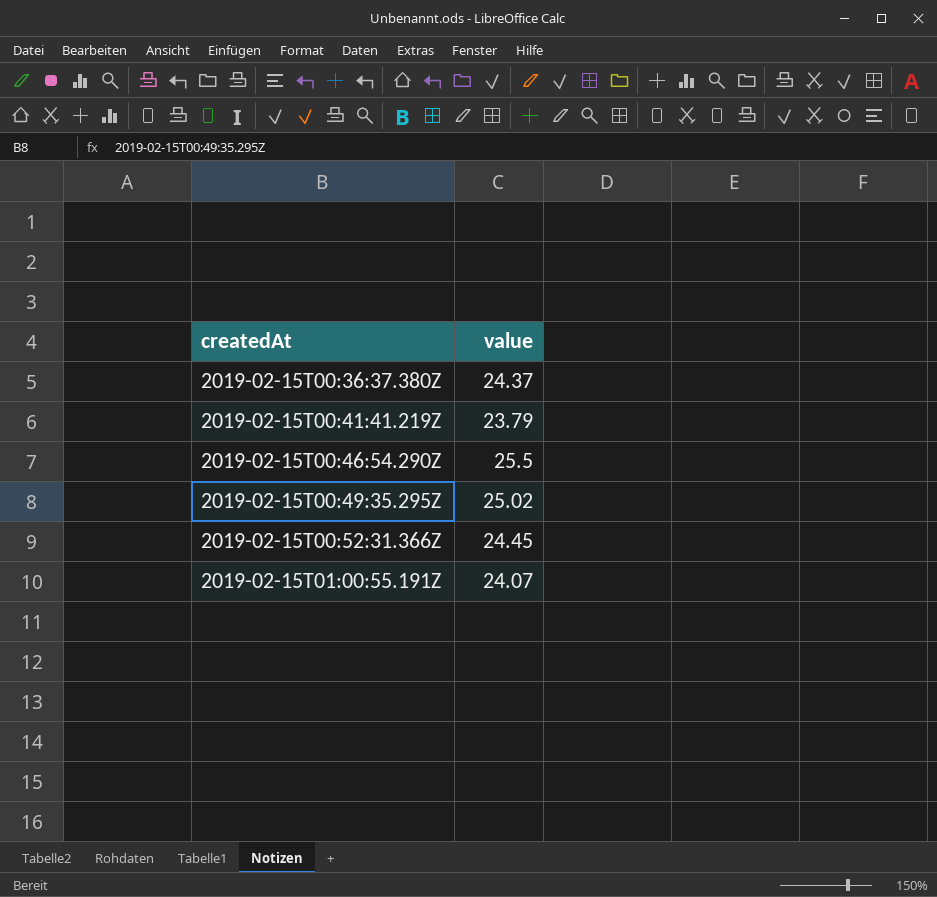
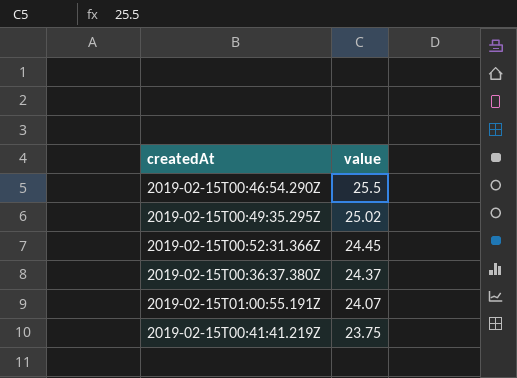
row order: createdAt ascending -> value descending
2019-02-15T00:41:41.219Z | value: 23.79 -> 23.75

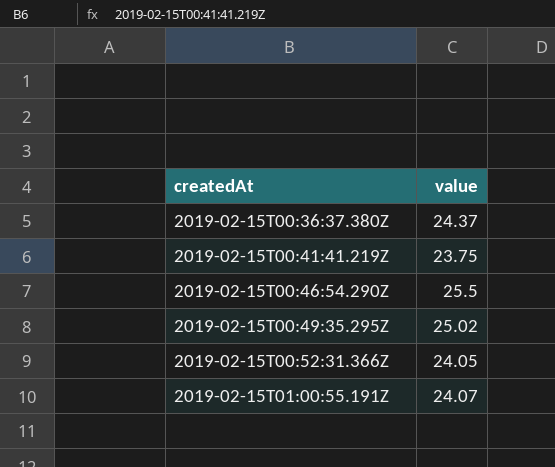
row order: value descending -> createdAt ascending
2019-02-15T00:52:31.366Z | value: 24.45 -> 24.05

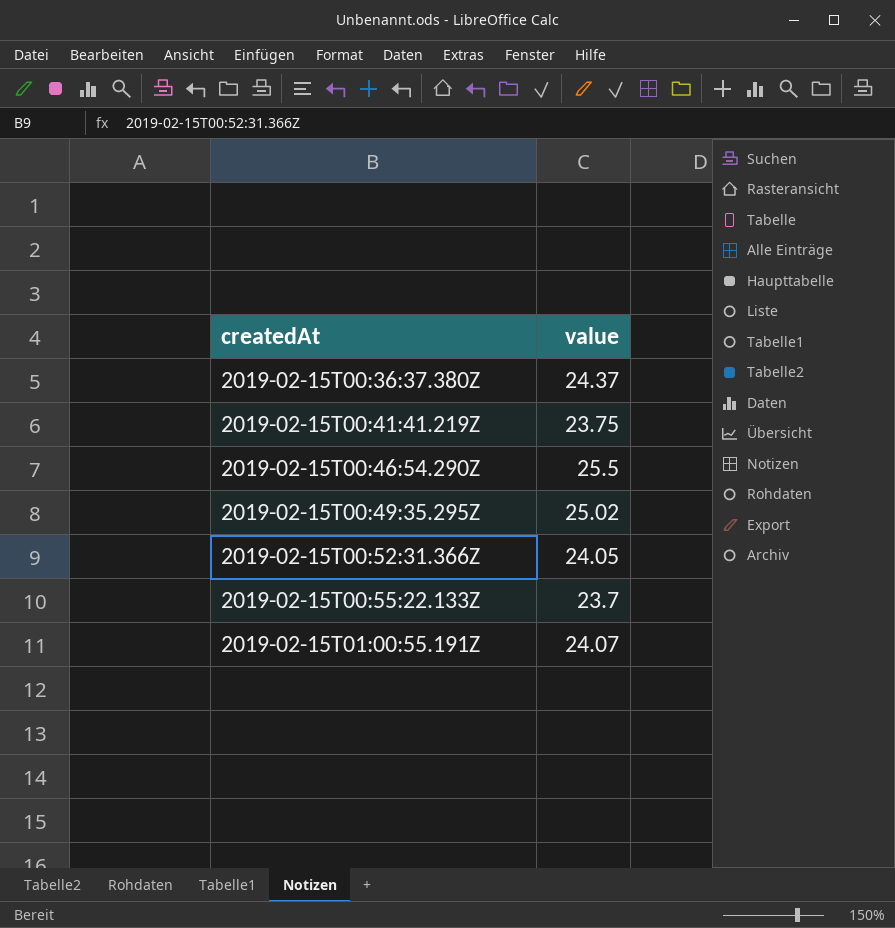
row 2019-02-15T00:55:22.133Z: none -> 23.7

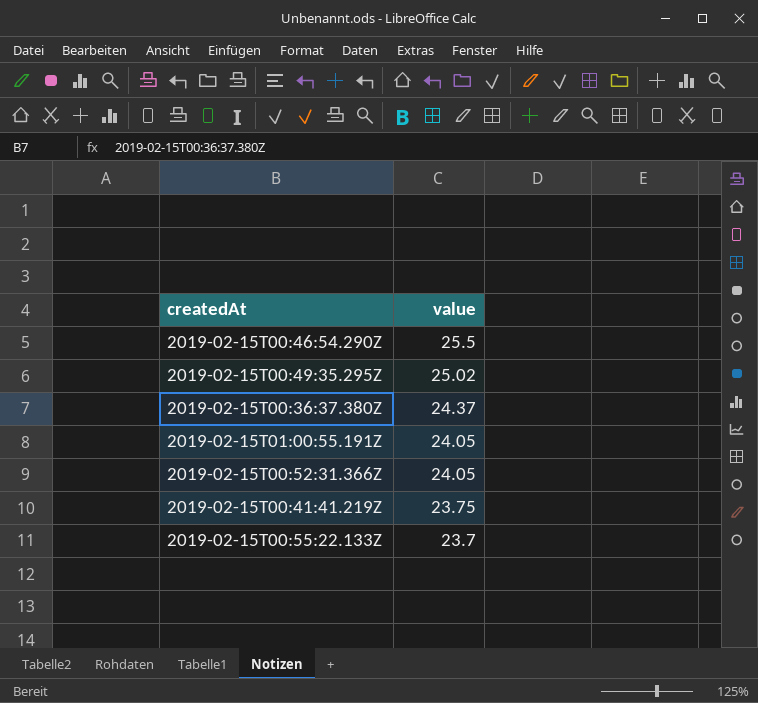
row order: createdAt ascending -> value descending
2019-02-15T01:00:55.191Z | value: 24.07 -> 24.05

